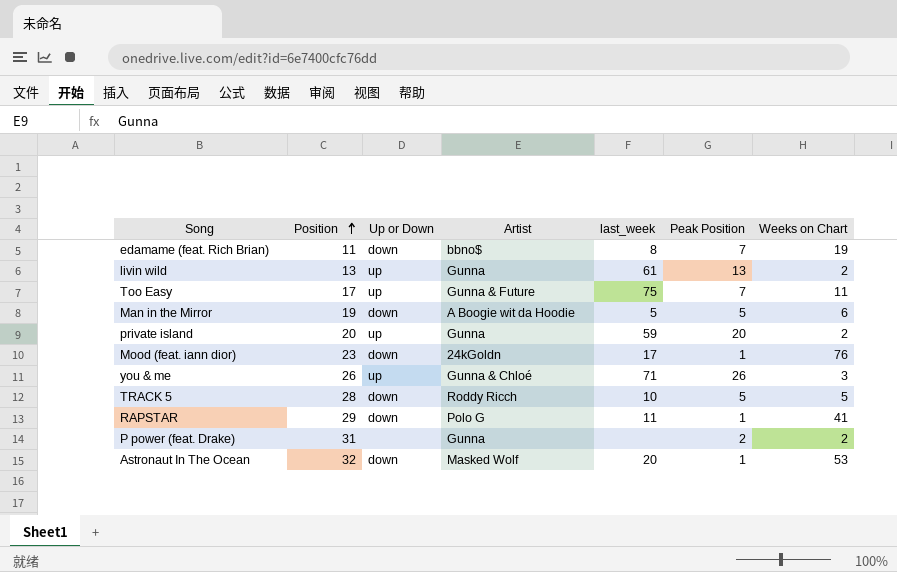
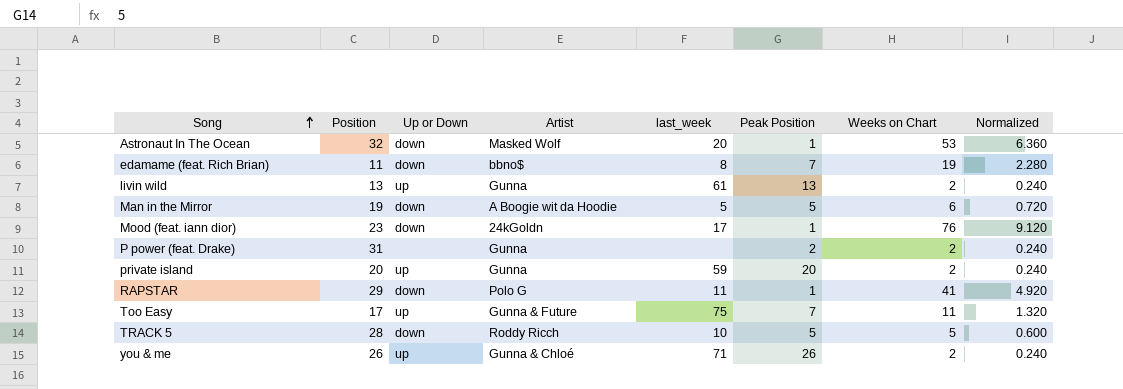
row order: Position ascending -> Song ascending
column Normalized | formula: none -> [Weeks on Chart] * 0.12
you & me | Weeks on Chart: 3 -> 2

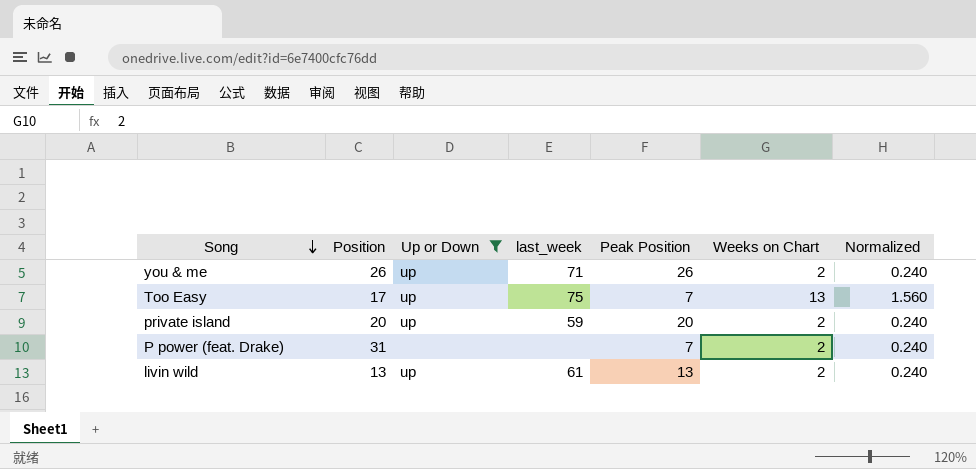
filter: none -> Up or Down != down
row order: Song ascending -> Song descending
column Artist | position: 4 -> none
Too Easy | Weeks on Chart: 11 -> 13
Too Easy | Normalized: 1.320 -> 1.560
P power (feat. Drake) | Peak Position: 2 -> 7

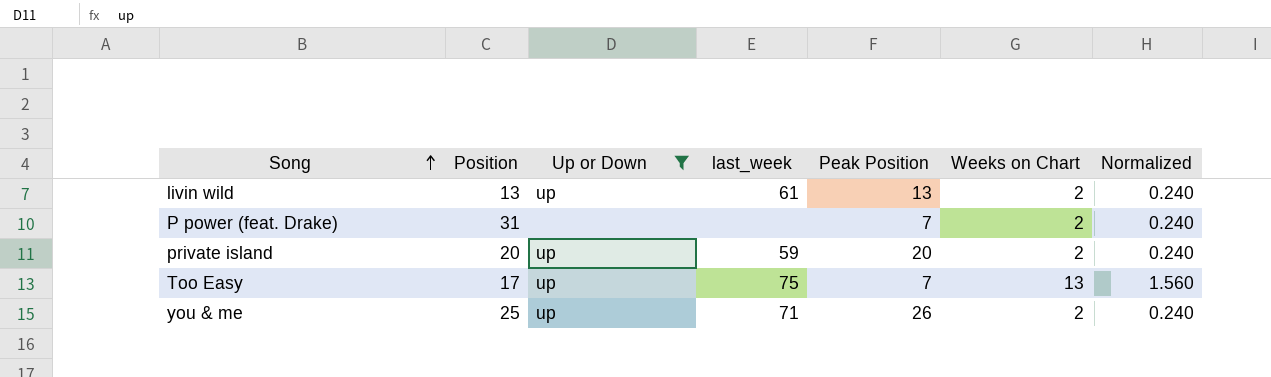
row order: Song descending -> Song ascending
you & me | Position: 26 -> 25

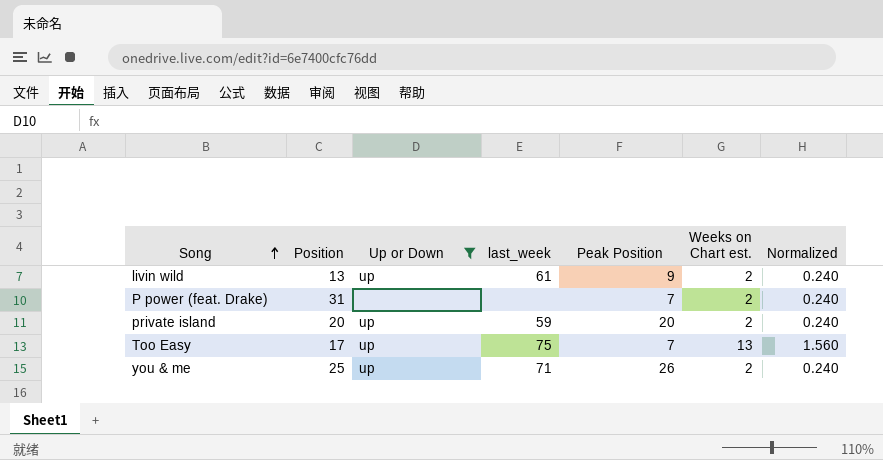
column name: Weeks on Chart -> Weeks on Chart est.
livin wild | Peak Position: 13 -> 9

